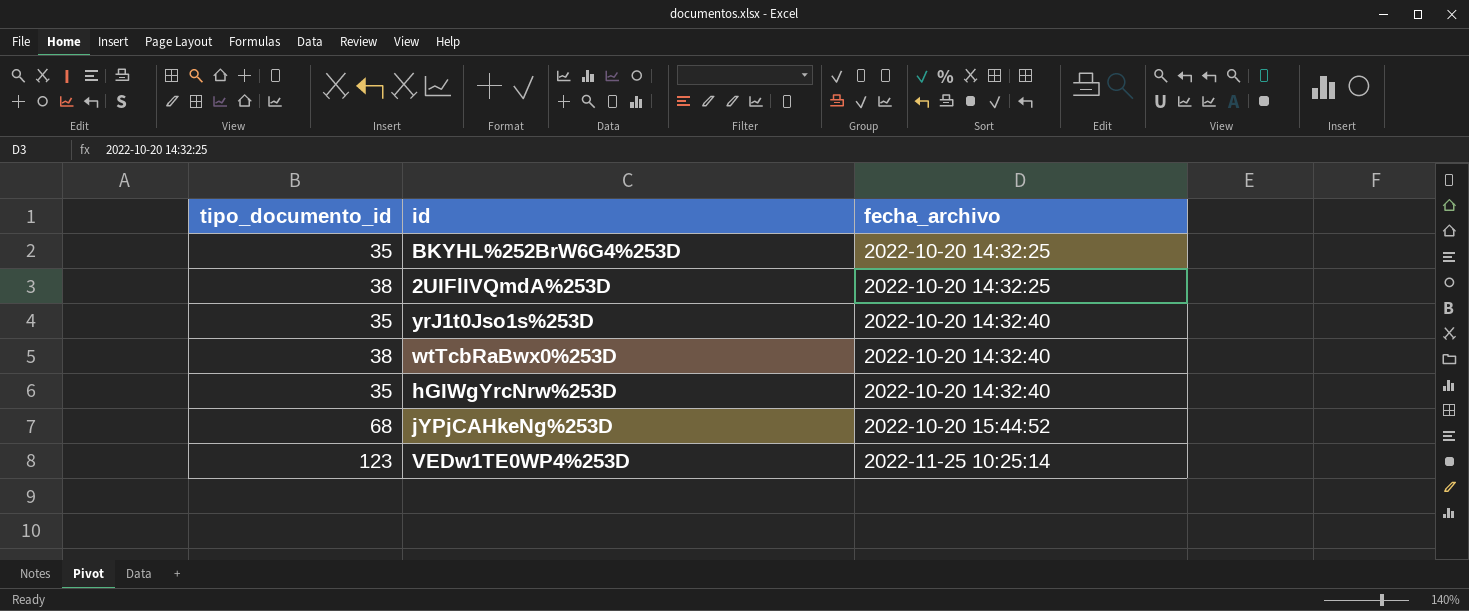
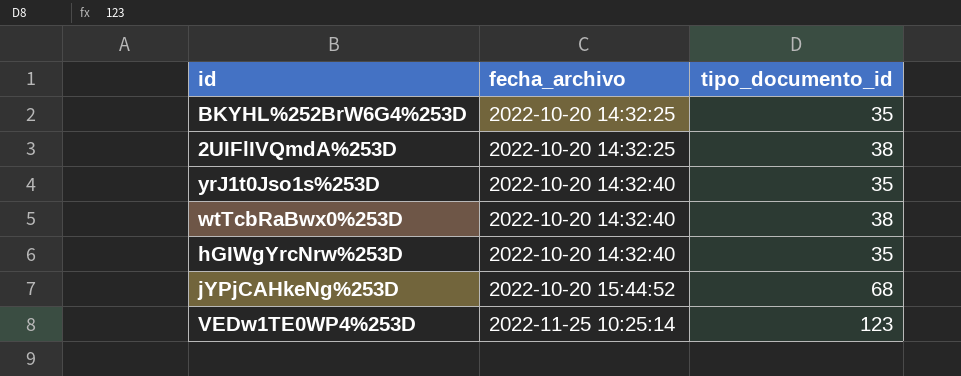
column tipo_documento_id | position: 1 -> 3

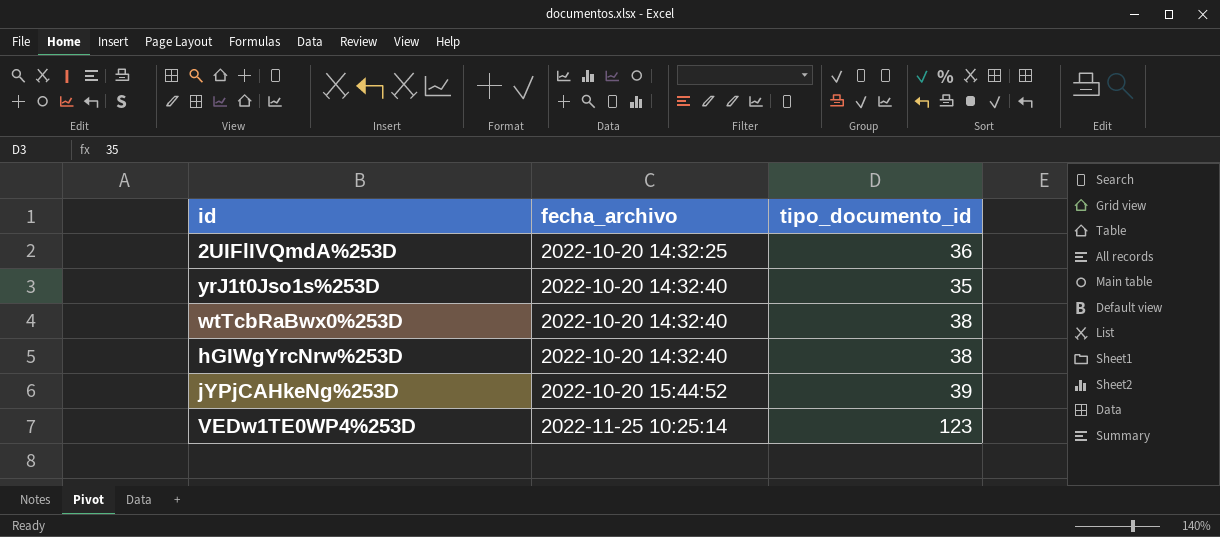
row BKYHL%252BrW6G4%253D: 2022-10-20 14:32:25 | 35 -> none
2UIFlIVQmdA%253D | tipo_documento_id: 38 -> 36
hGIWgYrcNrw%253D | tipo_documento_id: 35 -> 38
jYPjCAHkeNg%253D | tipo_documento_id: 68 -> 39

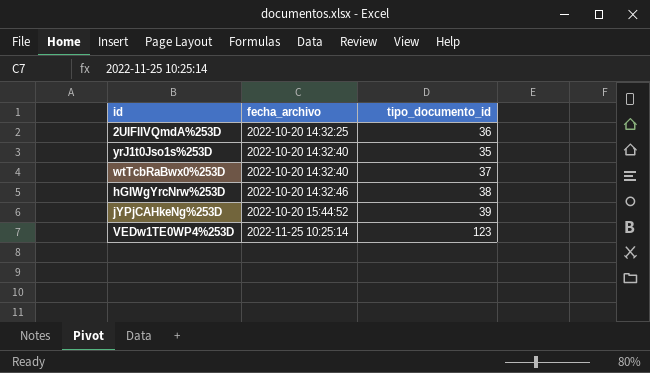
wtTcbRaBwx0%253D | tipo_documento_id: 38 -> 37
hGIWgYrcNrw%253D | fecha_archivo: 2022-10-20 14:32:40 -> 2022-10-20 14:32:46

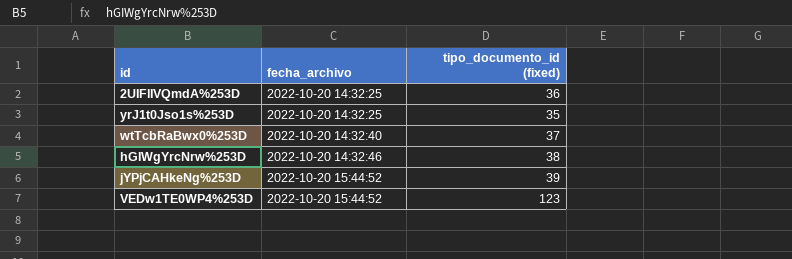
column name: tipo_documento_id -> tipo_documento_id (fixed)
yrJ1t0Jso1s%253D | fecha_archivo: 2022-10-20 14:32:40 -> 2022-10-20 14:32:25
VEDw1TE0WP4%253D | fecha_archivo: 2022-11-25 10:25:14 -> 2022-10-20 15:44:52

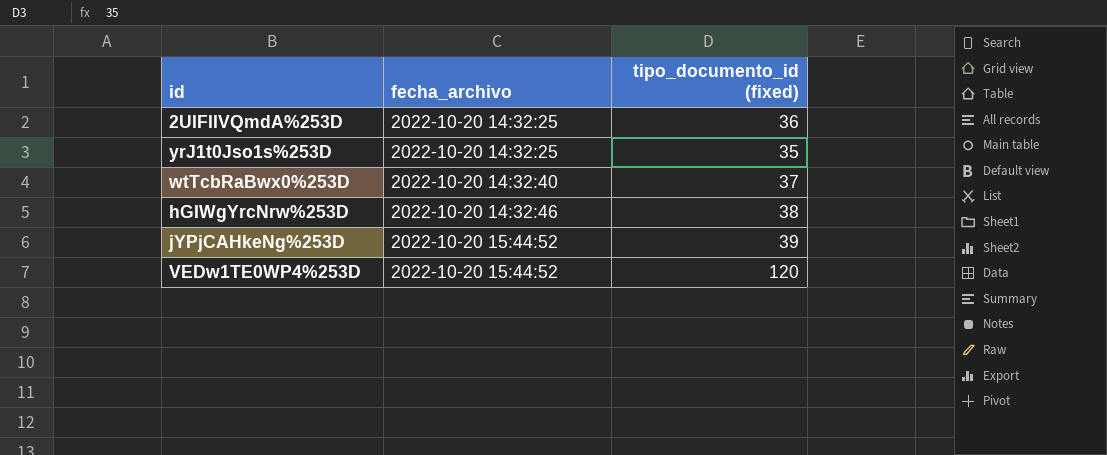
VEDw1TE0WP4%253D | tipo_documento_id (fixed): 123 -> 120

